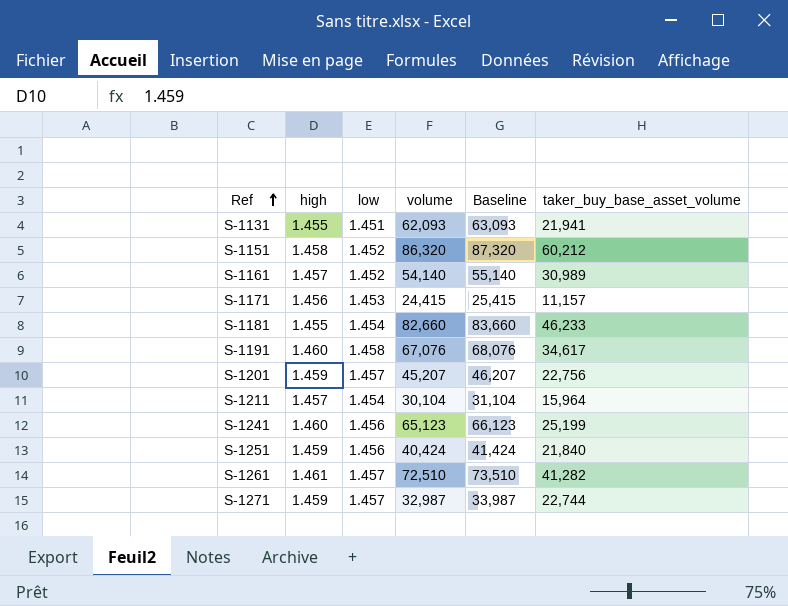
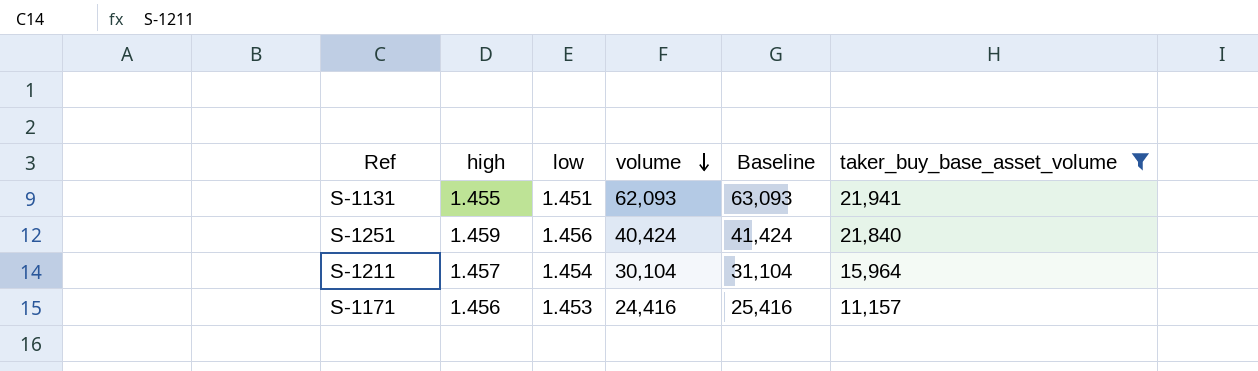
filter: none -> taker_buy_base_asset_volume <= 21,941
row order: Ref ascending -> volume descending
S-1171 | volume: 24,415 -> 24,416
S-1171 | Baseline: 25,415 -> 25,416

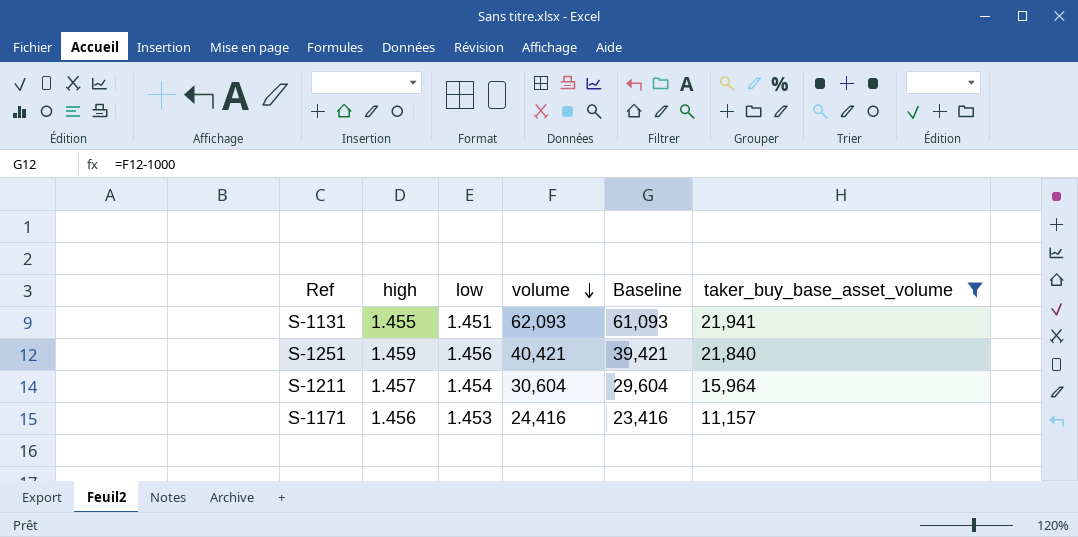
column Baseline | formula: [volume] + 1000 -> [volume] - 1000
S-1251 | volume: 40,424 -> 40,421
S-1211 | volume: 30,104 -> 30,604

